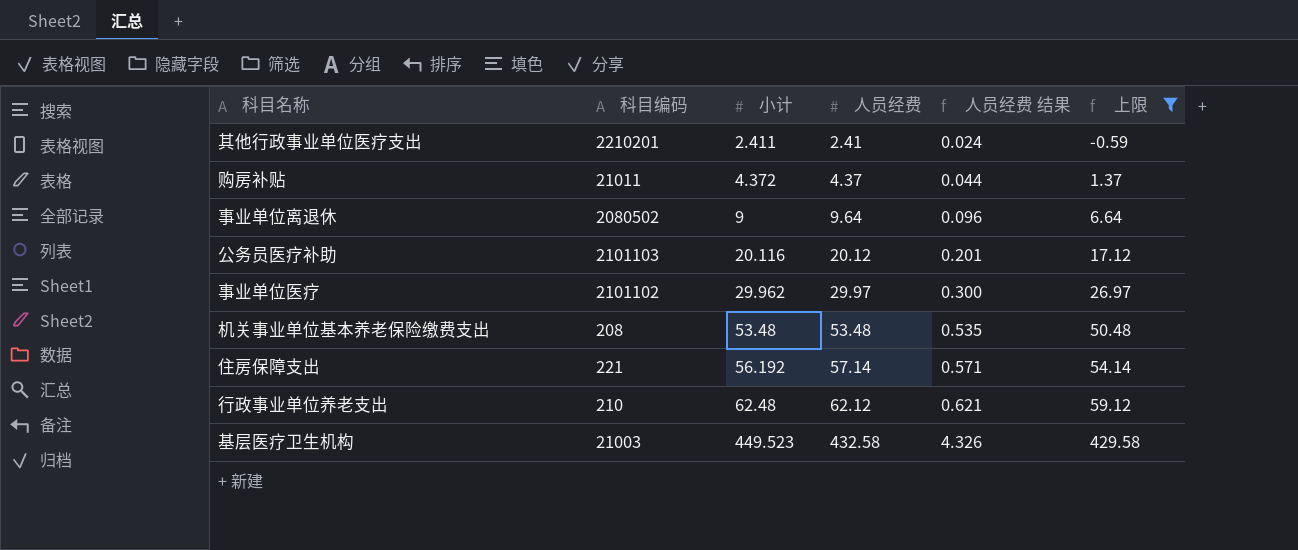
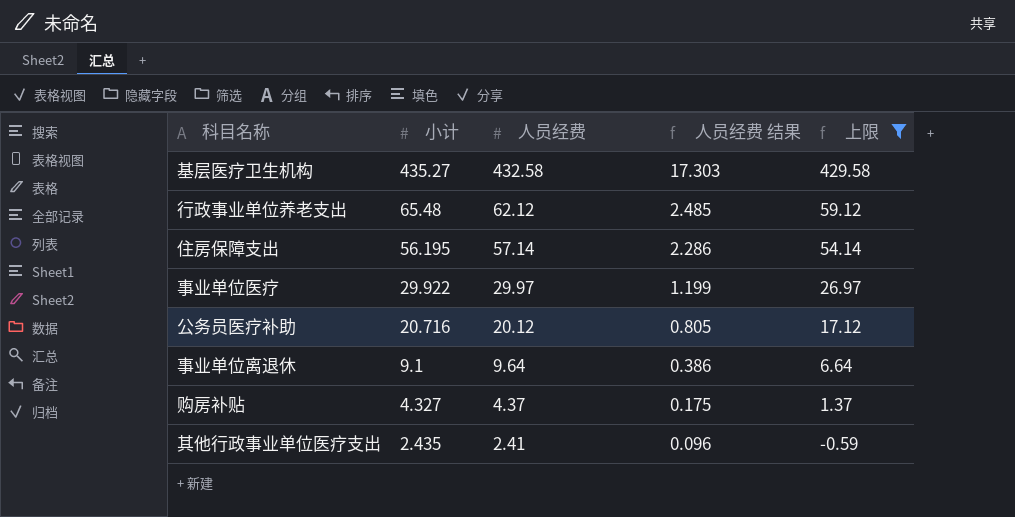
row order: 小计 ascending -> 小计 descending
column 科目编码 | position: 2 -> none
column 人员经费 结果 | formula: [人员经费] * 0.01 -> [人员经费] * 0.04
row 机关事业单位基本养老保险缴费支出: 208 | 53.48 | 53.48 | 0.535 | 50.48 -> none
基层医疗卫生机构 | 小计: 449.523 -> 435.27
行政事业单位养老支出 | 小计: 62.48 -> 65.48
住房保障支出 | 小计: 56.192 -> 56.195
事业单位医疗 | 小计: 29.962 -> 29.922
公务员医疗补助 | 小计: 20.116 -> 20.716
事业单位离退休 | 小计: 9 -> 9.1
购房补贴 | 小计: 4.372 -> 4.327
其他行政事业单位医疗支出 | 小计: 2.411 -> 2.435

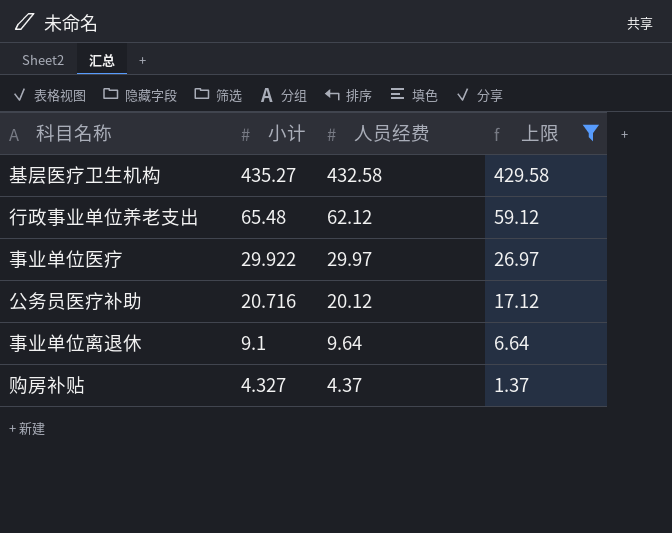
column 人员经费 结果 | formula: [人员经费] * 0.04 -> none
row 住房保障支出: 56.195 | 57.14 | 2.286 | 54.14 -> none
row 其他行政事业单位医疗支出: 2.435 | 2.41 | 0.096 | -0.59 -> none

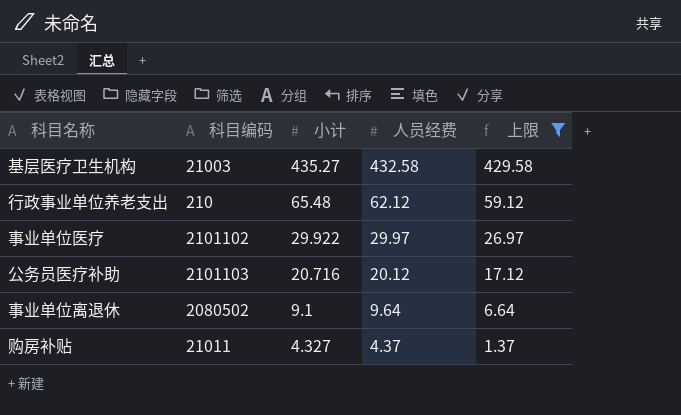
column 科目编码 | position: none -> 2

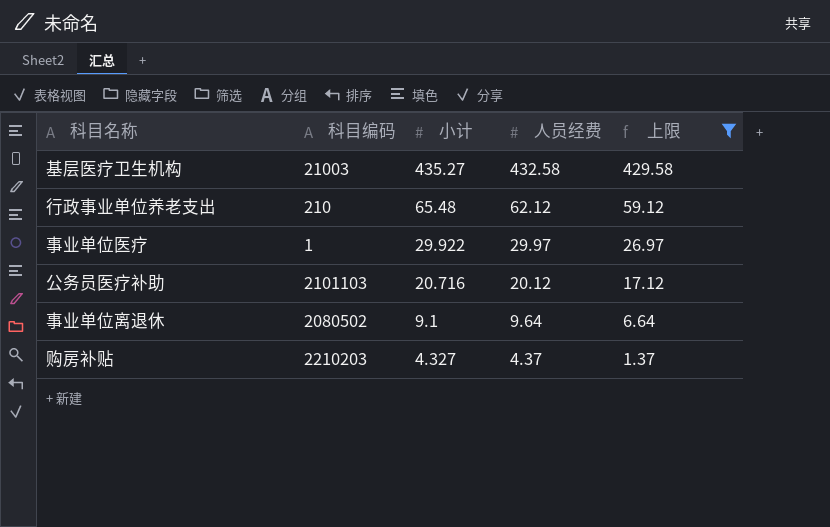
事业单位医疗 | 科目编码: 2101102 -> 1
购房补贴 | 科目编码: 21011 -> 2210203

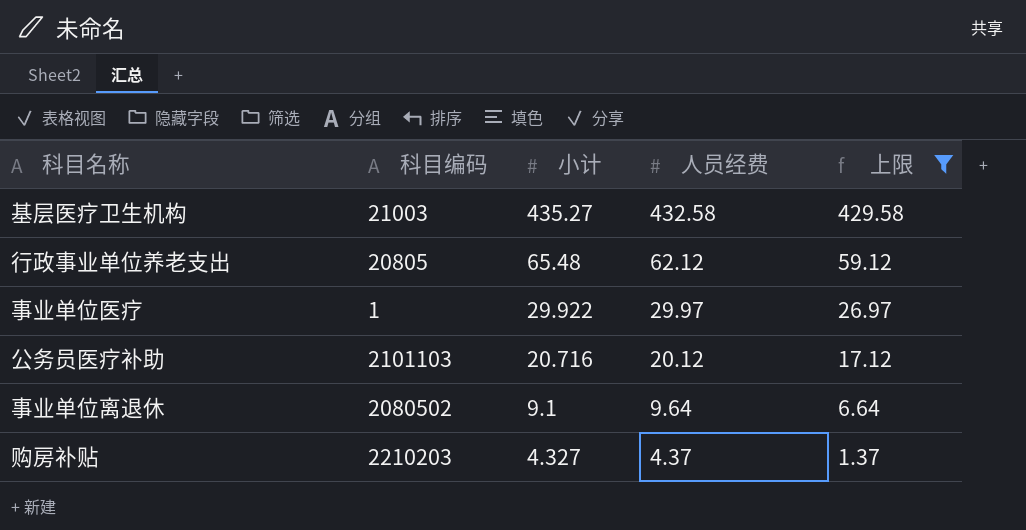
行政事业单位养老支出 | 科目编码: 210 -> 20805

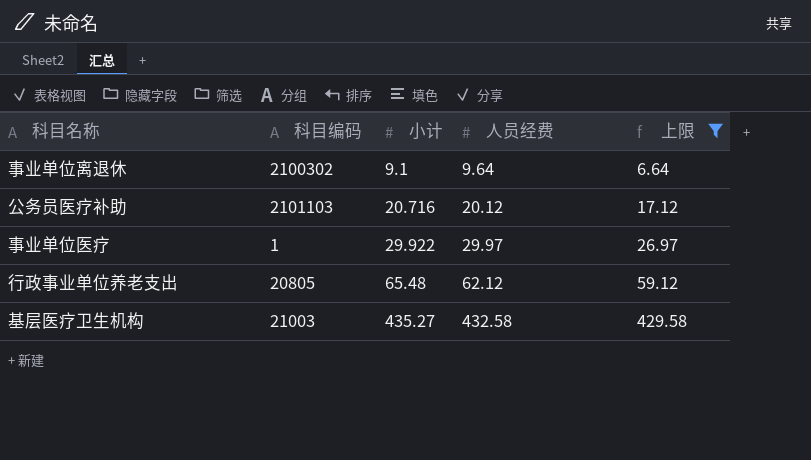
row order: 小计 descending -> 小计 ascending
row 购房补贴: 2210203 | 4.327 | 4.37 | 1.37 -> none
事业单位离退休 | 科目编码: 2080502 -> 2100302

